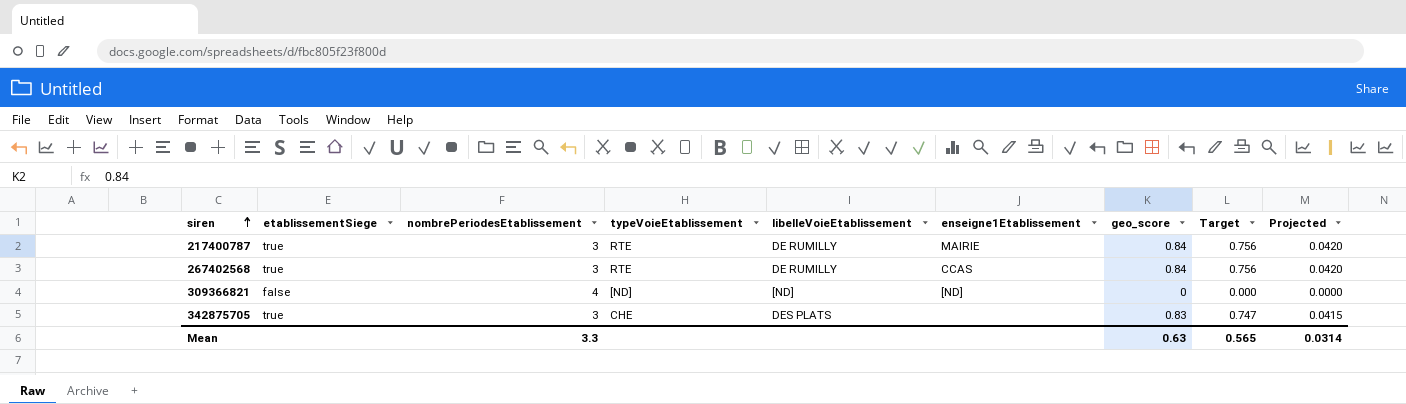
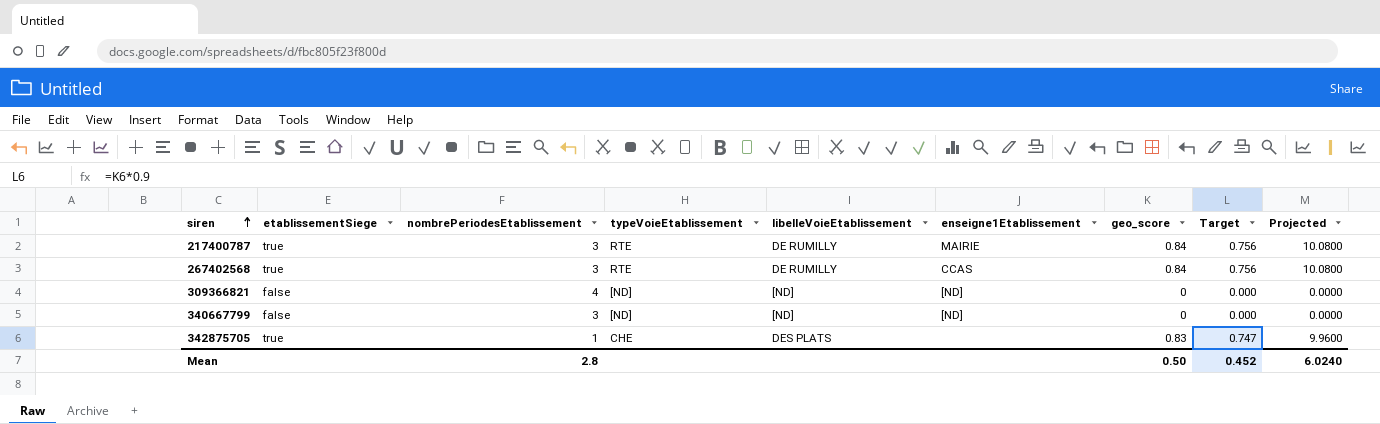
column Projected | formula: [geo_score] * 0.05 -> [geo_score] * 12
row 340667799: none -> false | 3 | [ND] | [ND] | [ND] | 0 | 0.000 | 0.0000
342875705 | nombrePeriodesEtablissement: 3 -> 1
Mean | nombrePeriodesEtablissement: 3.3 -> 2.8
Mean | geo_score: 0.63 -> 0.50
Mean | Target: 0.565 -> 0.452
Mean | Projected: 0.0314 -> 6.0240

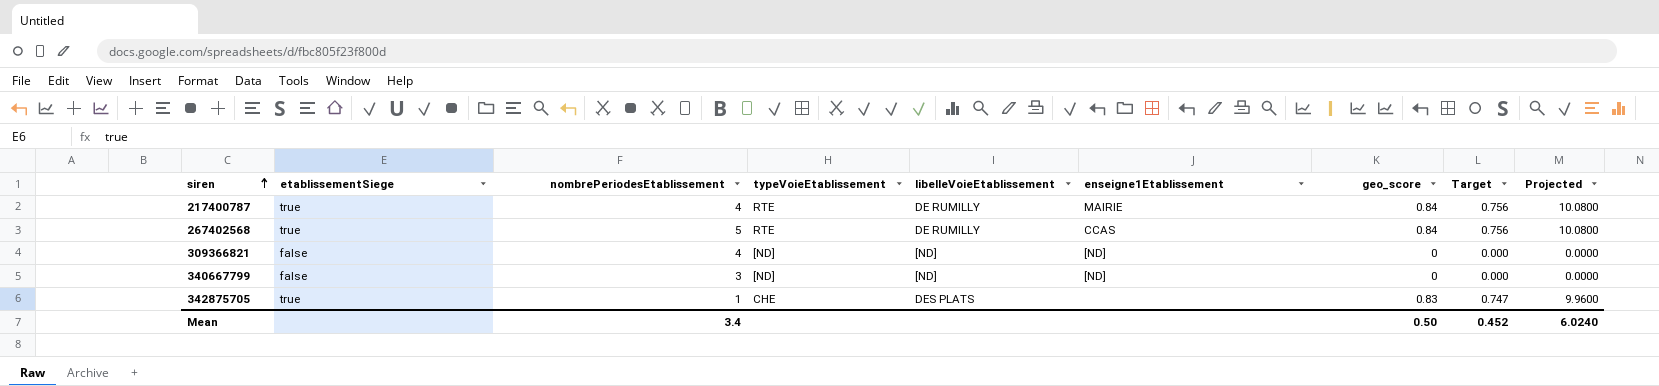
217400787 | nombrePeriodesEtablissement: 3 -> 4
267402568 | nombrePeriodesEtablissement: 3 -> 5
Mean | nombrePeriodesEtablissement: 2.8 -> 3.4

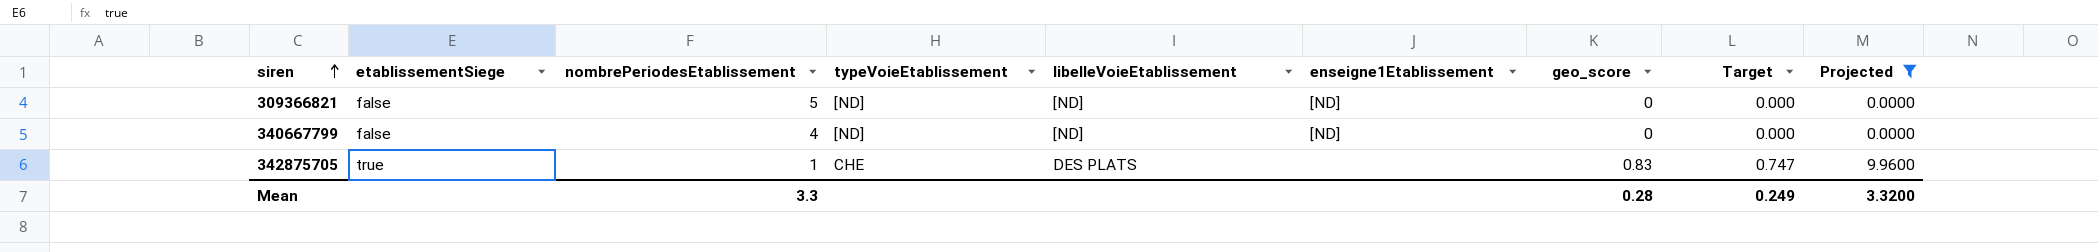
filter: none -> Projected != 10.0800
309366821 | nombrePeriodesEtablissement: 4 -> 5
340667799 | nombrePeriodesEtablissement: 3 -> 4
Mean | nombrePeriodesEtablissement: 3.4 -> 3.3
Mean | geo_score: 0.50 -> 0.28
Mean | Target: 0.452 -> 0.249
Mean | Projected: 6.0240 -> 3.3200

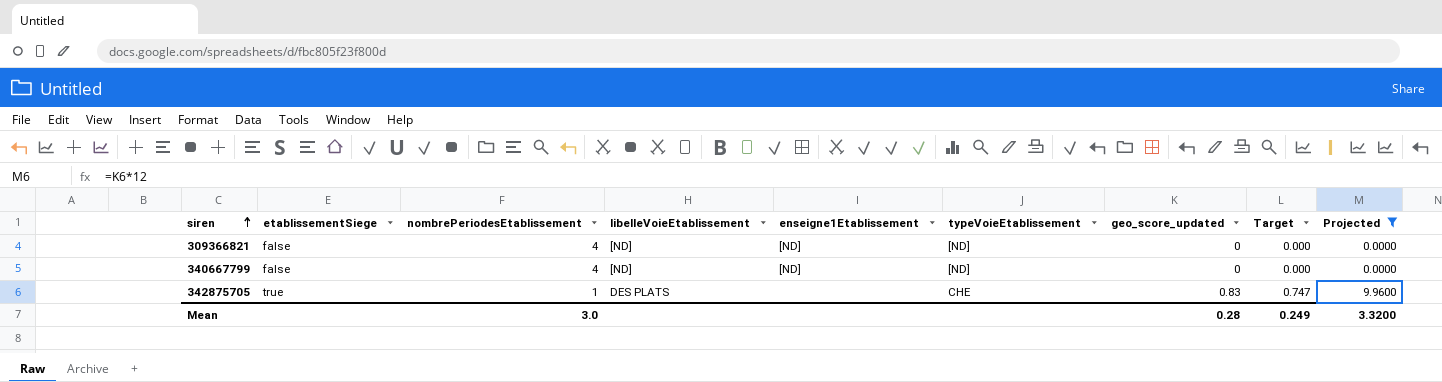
column typeVoieEtablissement | position: 4 -> 6
column name: geo_score -> geo_score_updated
309366821 | nombrePeriodesEtablissement: 5 -> 4
Mean | nombrePeriodesEtablissement: 3.3 -> 3.0

